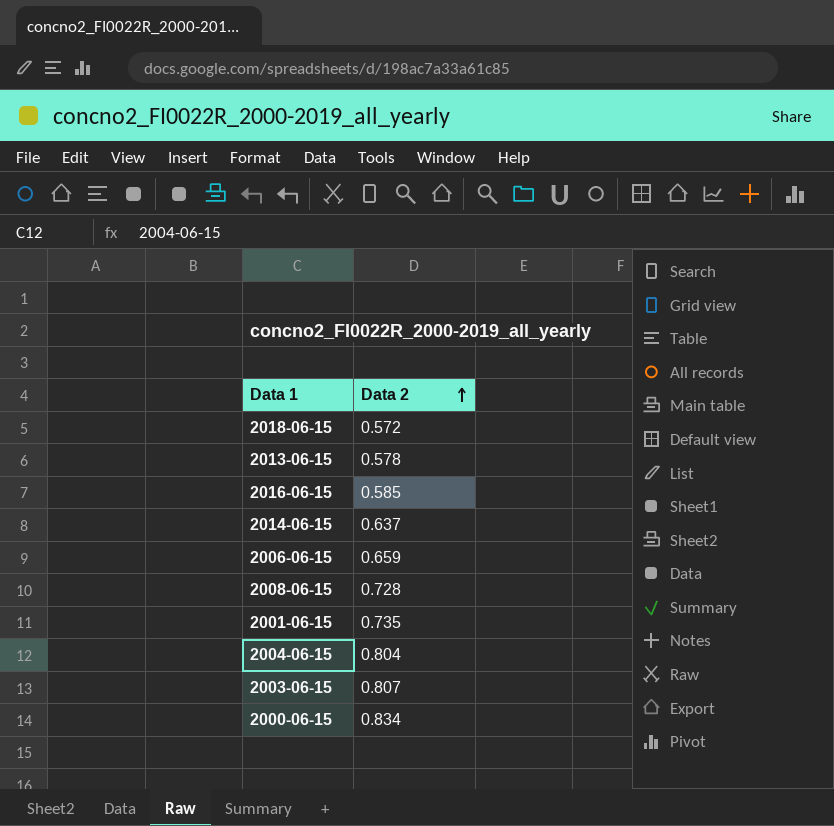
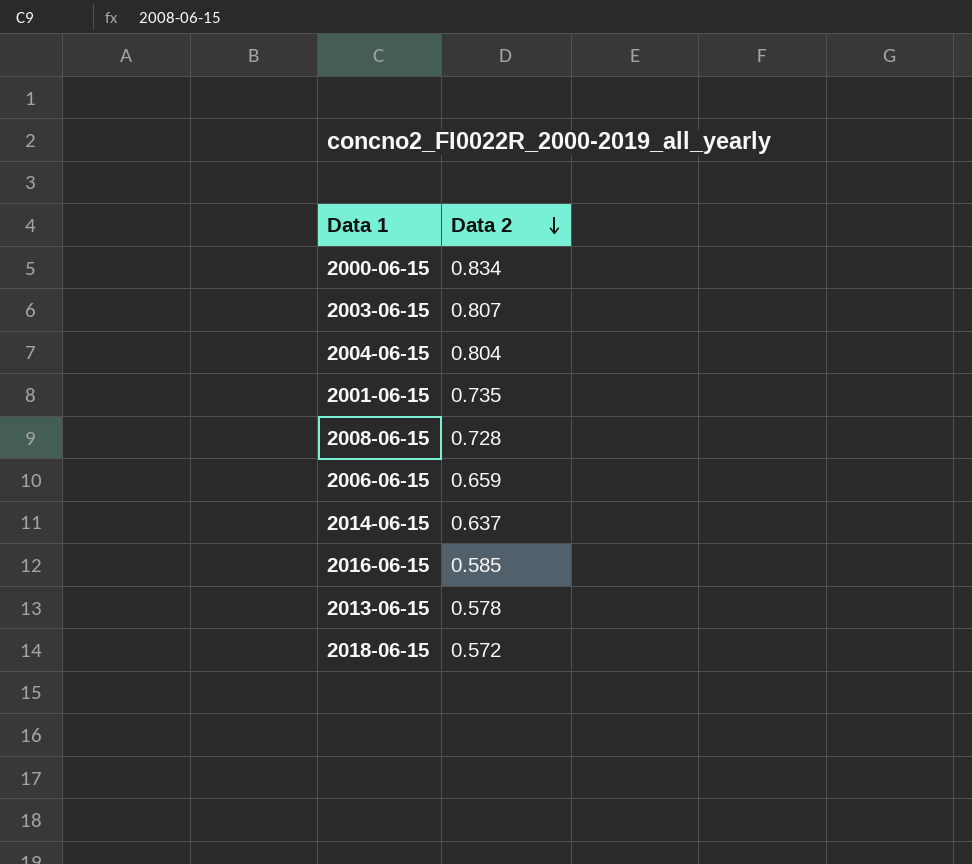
row order: Data 2 ascending -> Data 2 descending

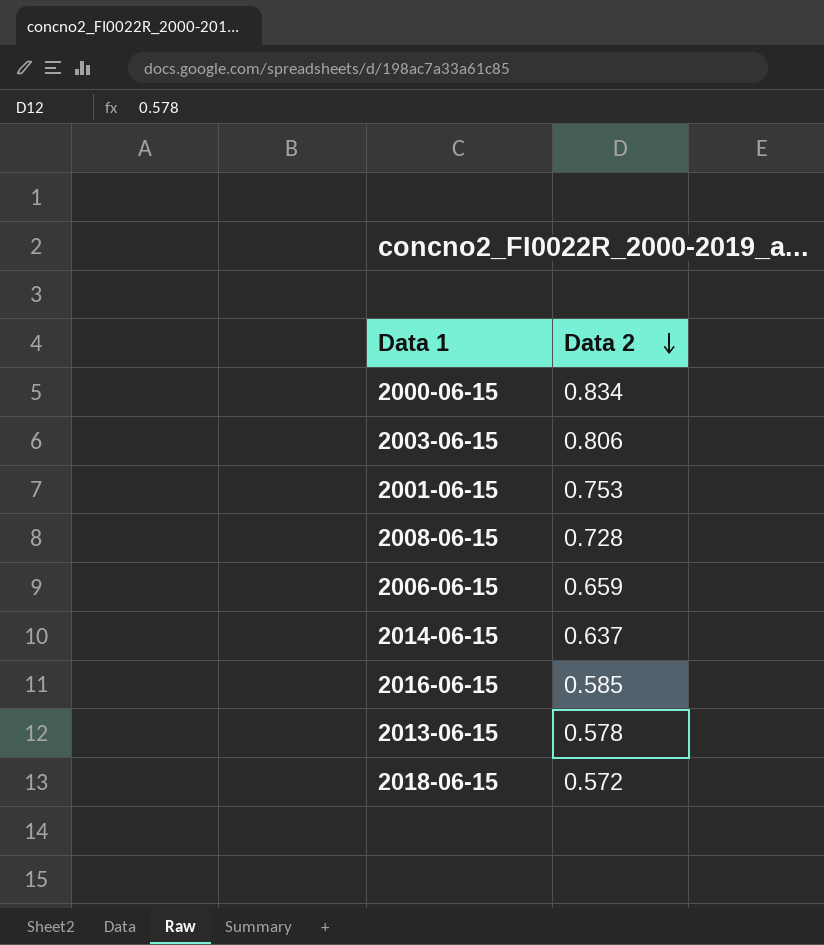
row 2004-06-15: 0.804 -> none
2003-06-15 | Data 2: 0.807 -> 0.806
2001-06-15 | Data 2: 0.735 -> 0.753

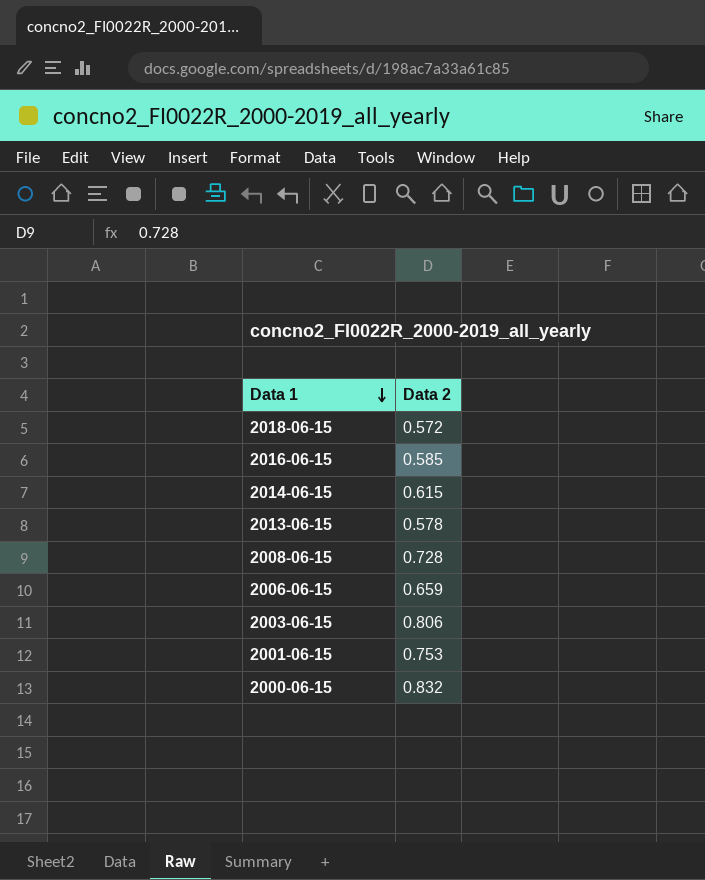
row order: Data 2 descending -> Data 1 descending
2014-06-15 | Data 2: 0.637 -> 0.615
2000-06-15 | Data 2: 0.834 -> 0.832

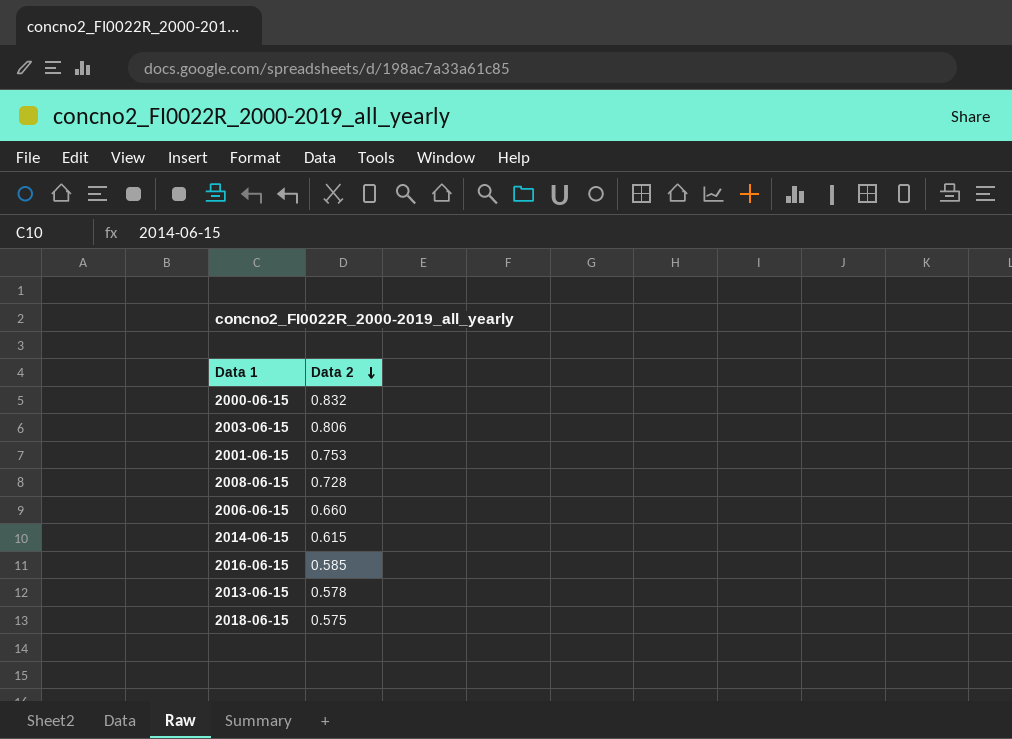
row order: Data 1 descending -> Data 2 descending
2006-06-15 | Data 2: 0.659 -> 0.660
2018-06-15 | Data 2: 0.572 -> 0.575

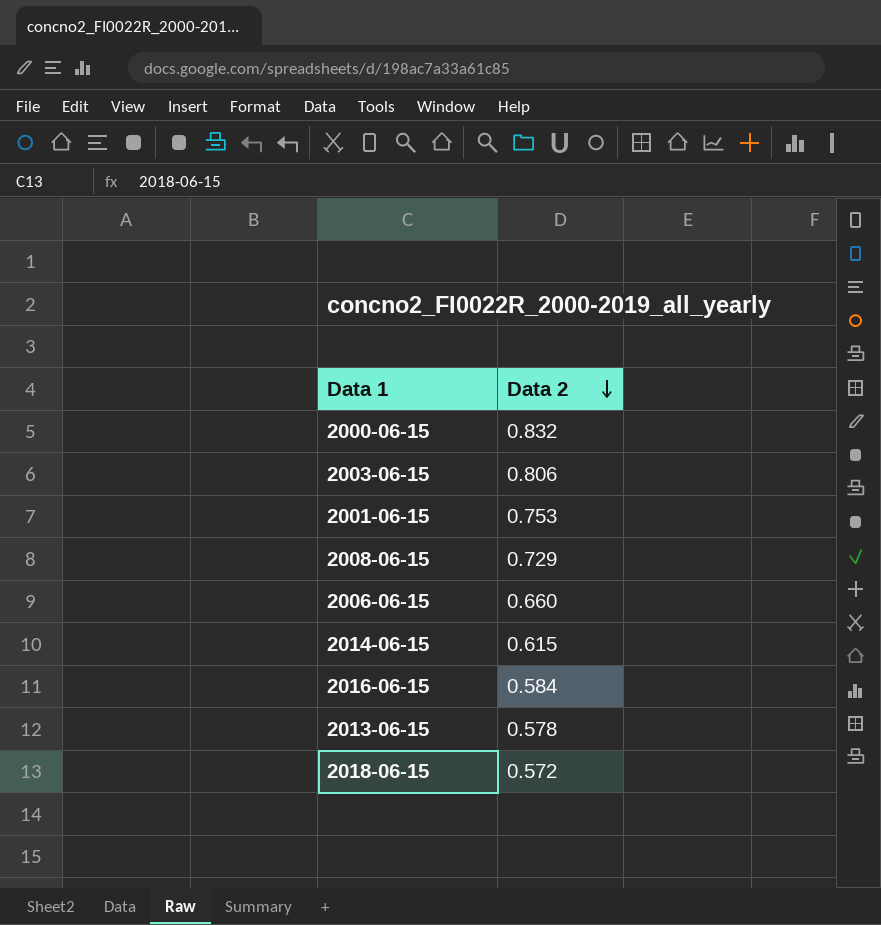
2008-06-15 | Data 2: 0.728 -> 0.729
2016-06-15 | Data 2: 0.585 -> 0.584
2018-06-15 | Data 2: 0.575 -> 0.572

